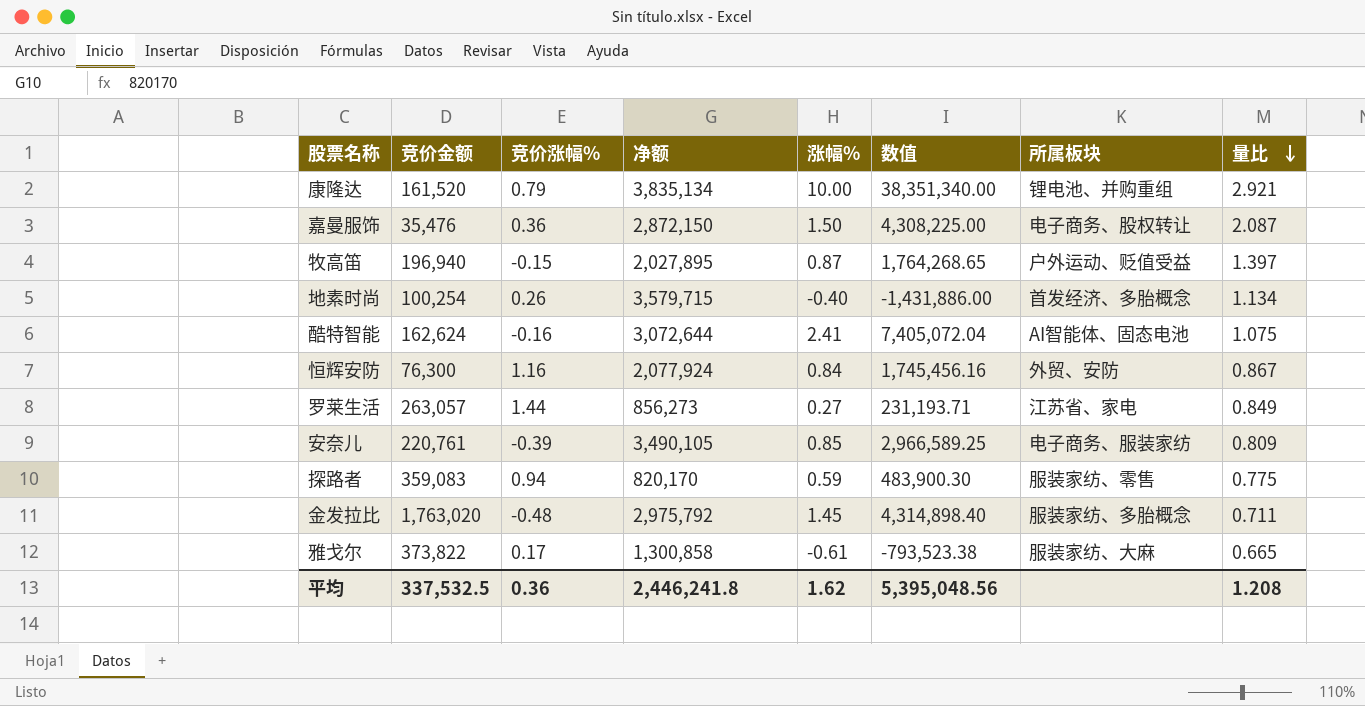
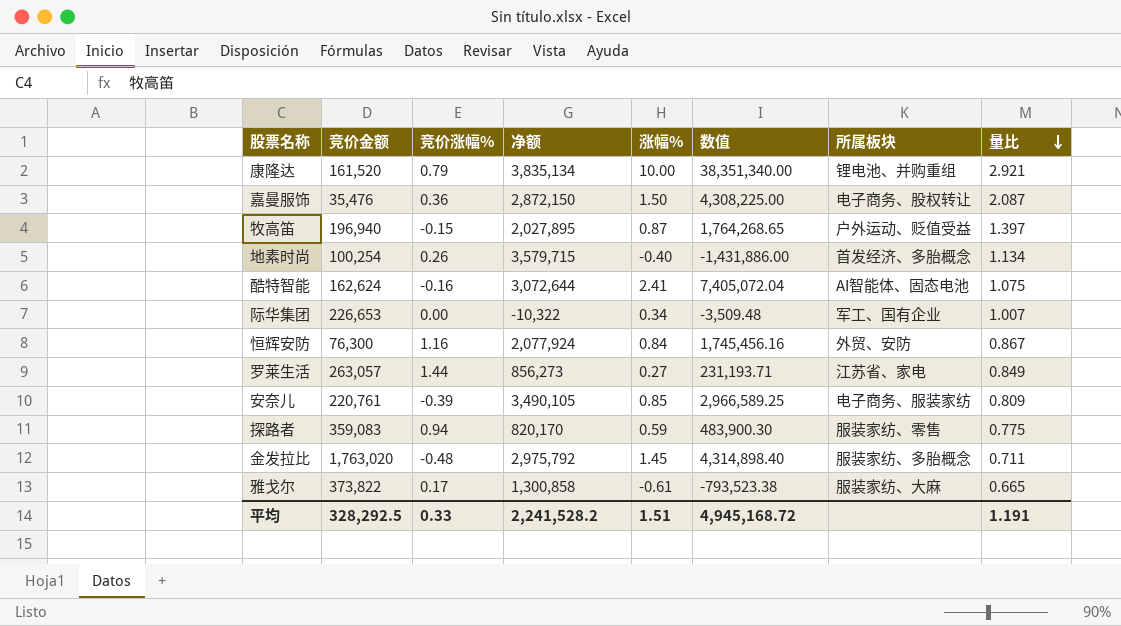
row 际华集团: none -> 226,653 | 0.00 | -10,322 | 0.34 | -3,509.48 | 军工、国有企业 | 1.007
平均 | 竞价金额: 337,532.5 -> 328,292.5
平均 | 竞价涨幅%: 0.36 -> 0.33
平均 | 净额: 2,446,241.8 -> 2,241,528.2
平均 | 涨幅%: 1.62 -> 1.51
平均 | 数值: 5,395,048.56 -> 4,945,168.72
平均 | 量比: 1.208 -> 1.191

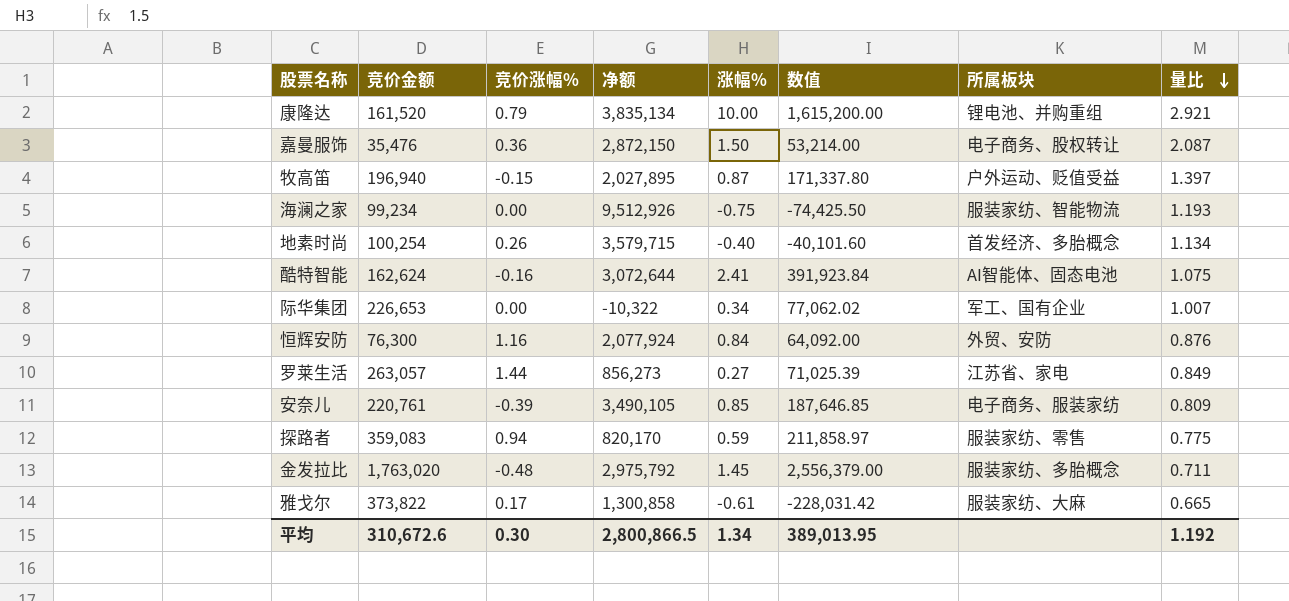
column 数值 | formula: [净额] * [涨幅%] -> [竞价金额] * [涨幅%]
row 海澜之家: none -> 99,234 | 0.00 | 9,512,926 | -0.75 | -74,425.50 | 服装家纺、智能物流 | 1.193
恒辉安防 | 量比: 0.867 -> 0.876
平均 | 竞价金额: 328,292.5 -> 310,672.6
平均 | 竞价涨幅%: 0.33 -> 0.30
平均 | 净额: 2,241,528.2 -> 2,800,866.5
平均 | 涨幅%: 1.51 -> 1.34
平均 | 数值: 4,945,168.72 -> 389,013.95
平均 | 量比: 1.191 -> 1.192

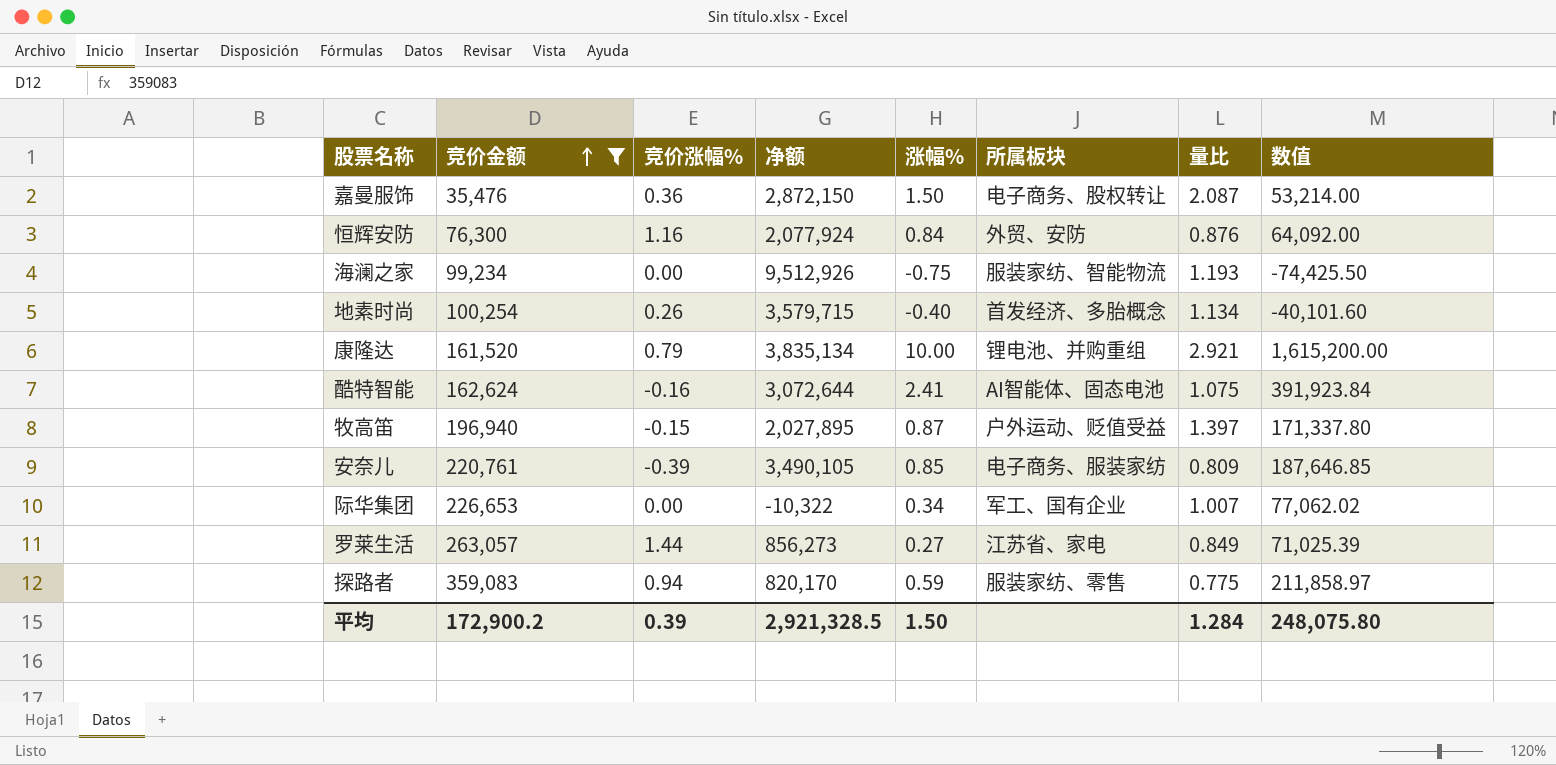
filter: none -> 竞价金额 <= 359,083
row order: 量比 descending -> 竞价金额 ascending
column 数值 | position: 6 -> 8
平均 | 竞价金额: 310,672.6 -> 172,900.2
平均 | 竞价涨幅%: 0.30 -> 0.39
平均 | 净额: 2,800,866.5 -> 2,921,328.5
平均 | 涨幅%: 1.34 -> 1.50
平均 | 量比: 1.192 -> 1.284
平均 | 数值: 389,013.95 -> 248,075.80

